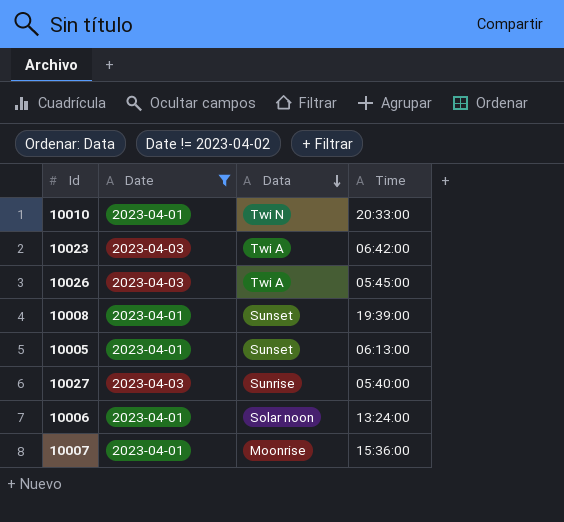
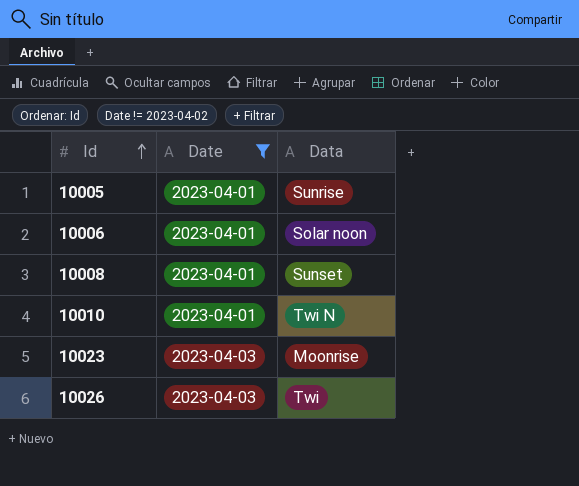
row order: Data descending -> Id ascending
column Time | position: 4 -> none
row 10027: 2023-04-03 | Sunrise | 05:40:00 -> none
row 10007: 2023-04-01 | Moonrise | 15:36:00 -> none
10005 | Data: Sunset -> Sunrise
10023 | Data: Twi A -> Moonrise
10026 | Data: Twi A -> Twi

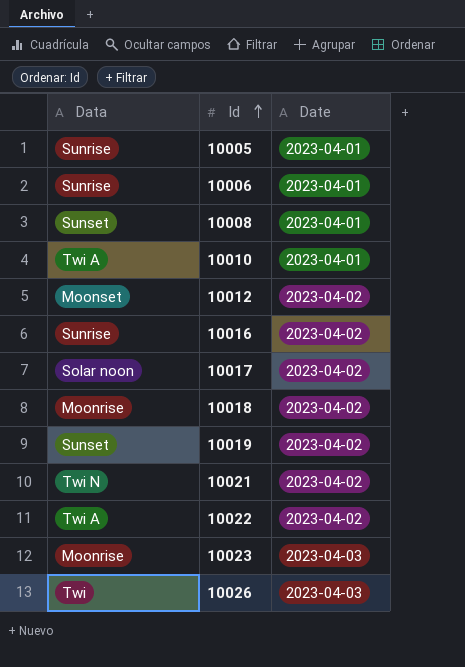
filter: Date != 2023-04-02 -> none
column Data | position: 3 -> 1
10006 | Data: Solar noon -> Sunrise
10010 | Data: Twi N -> Twi A

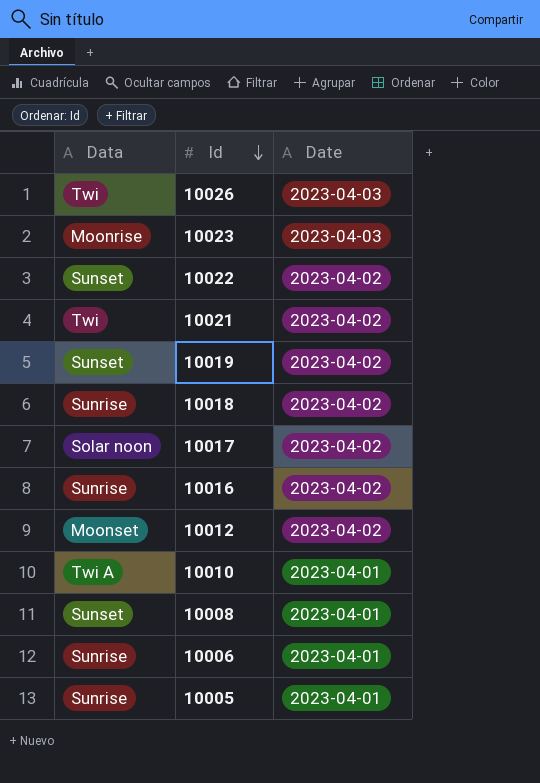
row order: Id ascending -> Id descending
10022 | Data: Twi A -> Sunset
10021 | Data: Twi N -> Twi
10018 | Data: Moonrise -> Sunrise

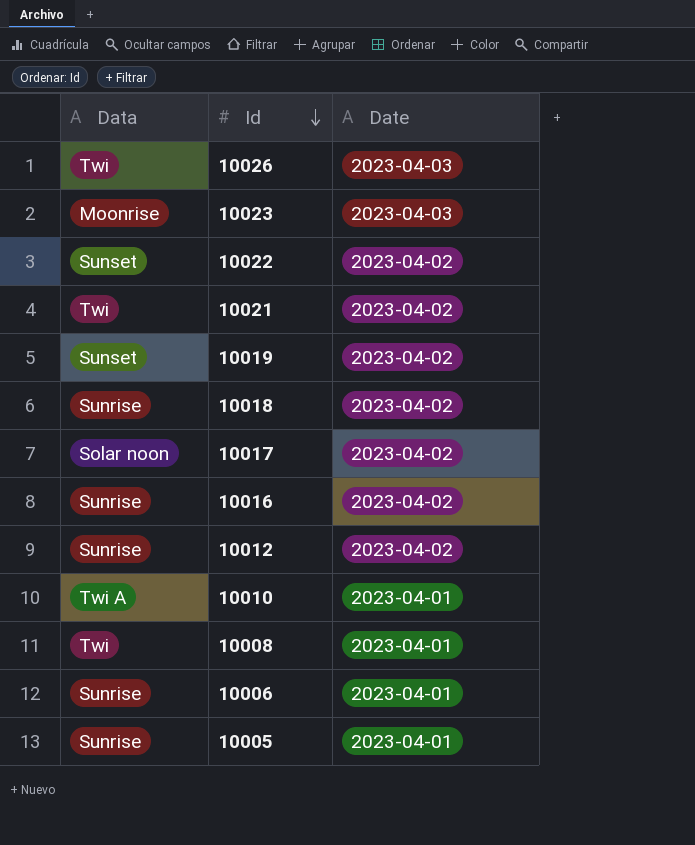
10012 | Data: Moonset -> Sunrise
10008 | Data: Sunset -> Twi

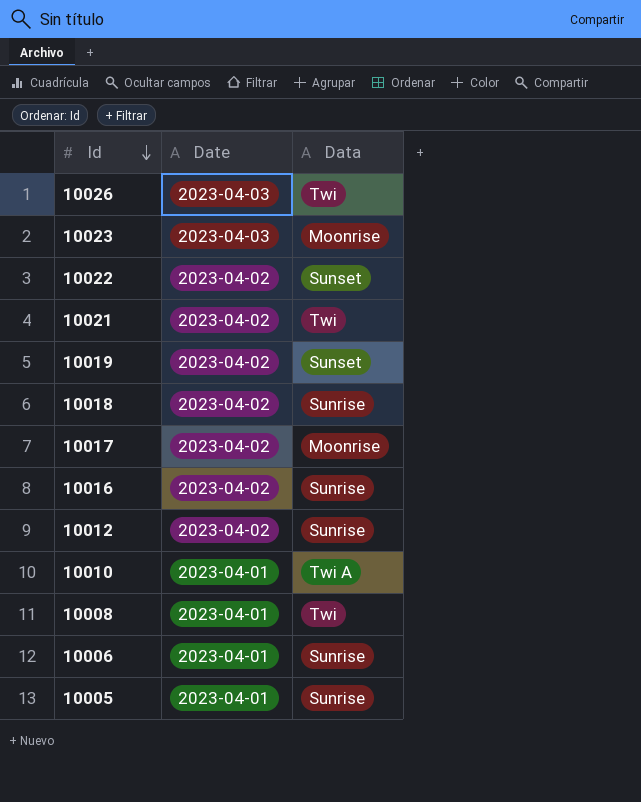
column Data | position: 1 -> 3
10017 | Data: Solar noon -> Moonrise

